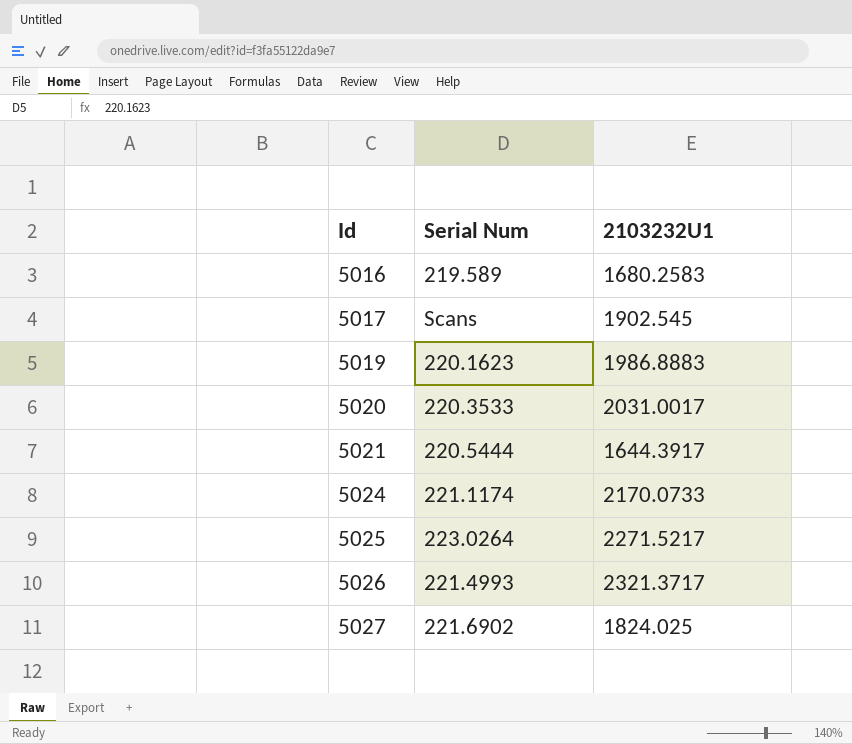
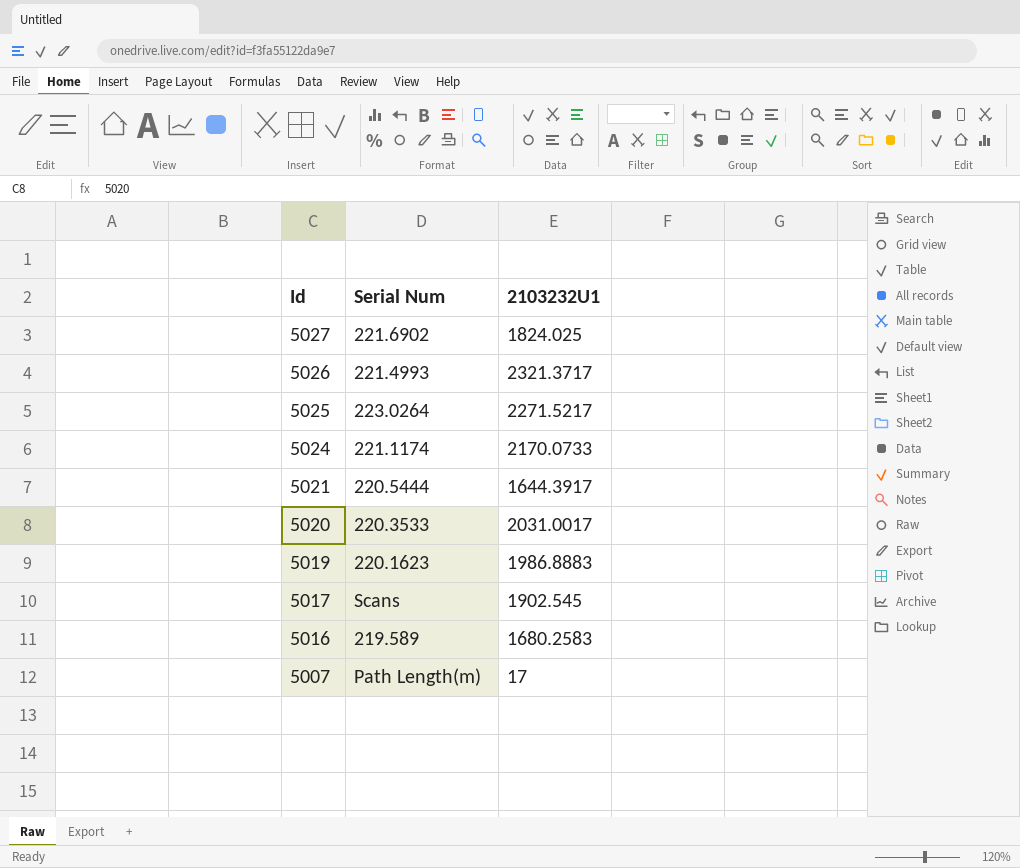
row order: Id ascending -> Id descending
row 5007: none -> Path Length(m) | 17

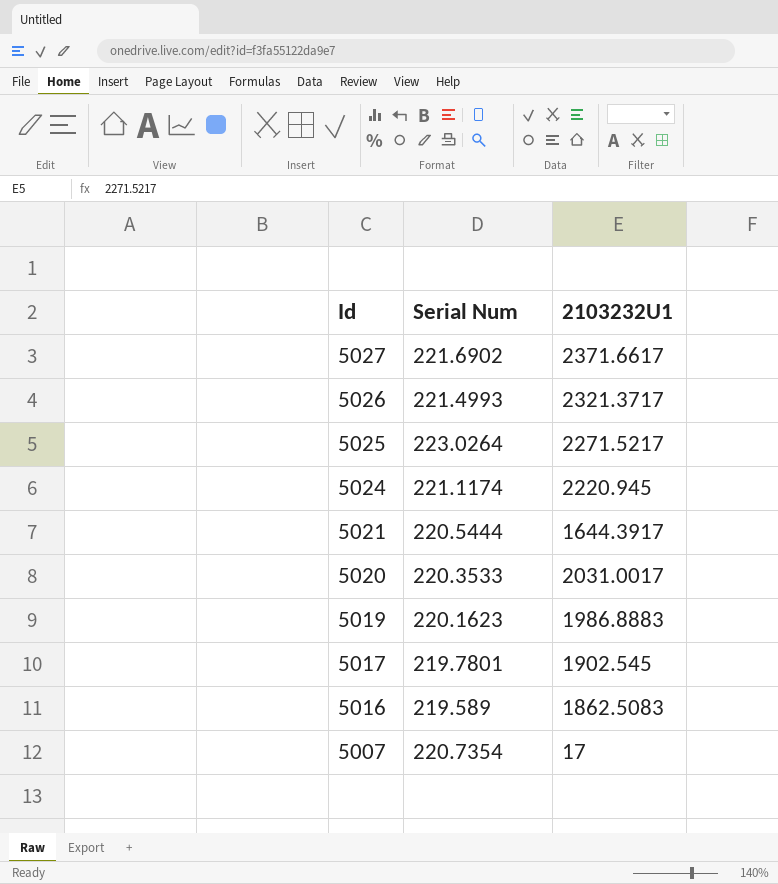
5027 | 2103232U1: 1824.025 -> 2371.6617
5024 | 2103232U1: 2170.0733 -> 2220.945
5017 | Serial Num: Scans -> 219.7801
5016 | 2103232U1: 1680.2583 -> 1862.5083
5007 | Serial Num: Path Length(m) -> 220.7354

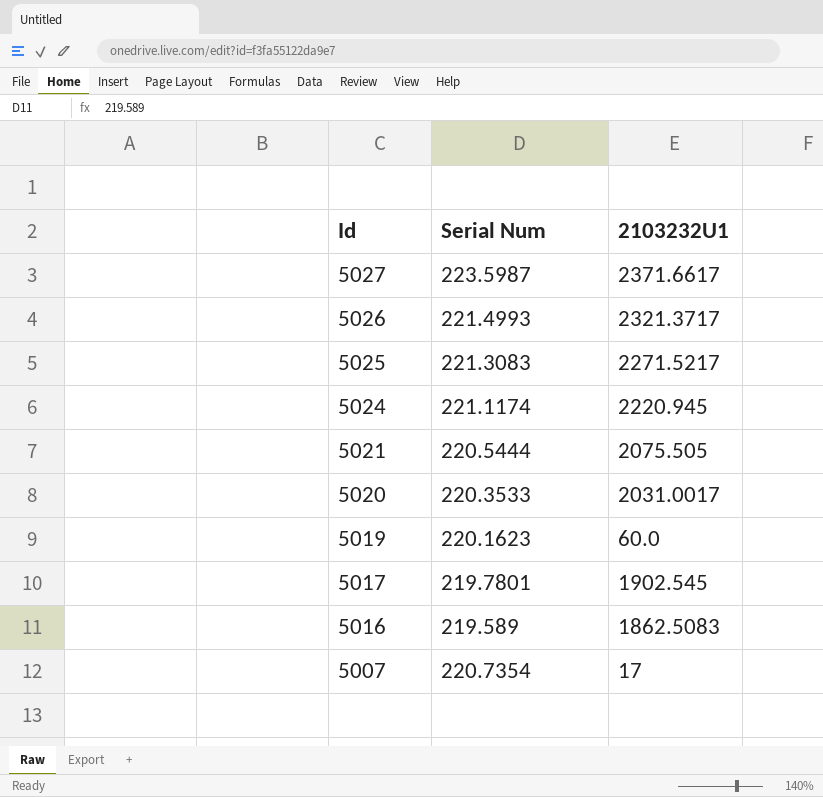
5027 | Serial Num: 221.6902 -> 223.5987
5025 | Serial Num: 223.0264 -> 221.3083
5021 | 2103232U1: 1644.3917 -> 2075.505
5019 | 2103232U1: 1986.8883 -> 60.0

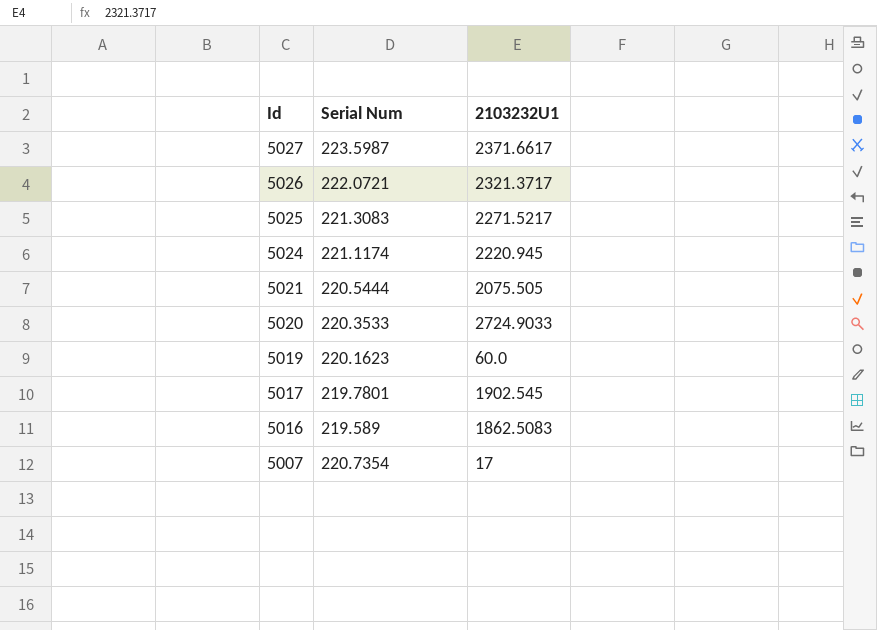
5026 | Serial Num: 221.4993 -> 222.0721
5020 | 2103232U1: 2031.0017 -> 2724.9033

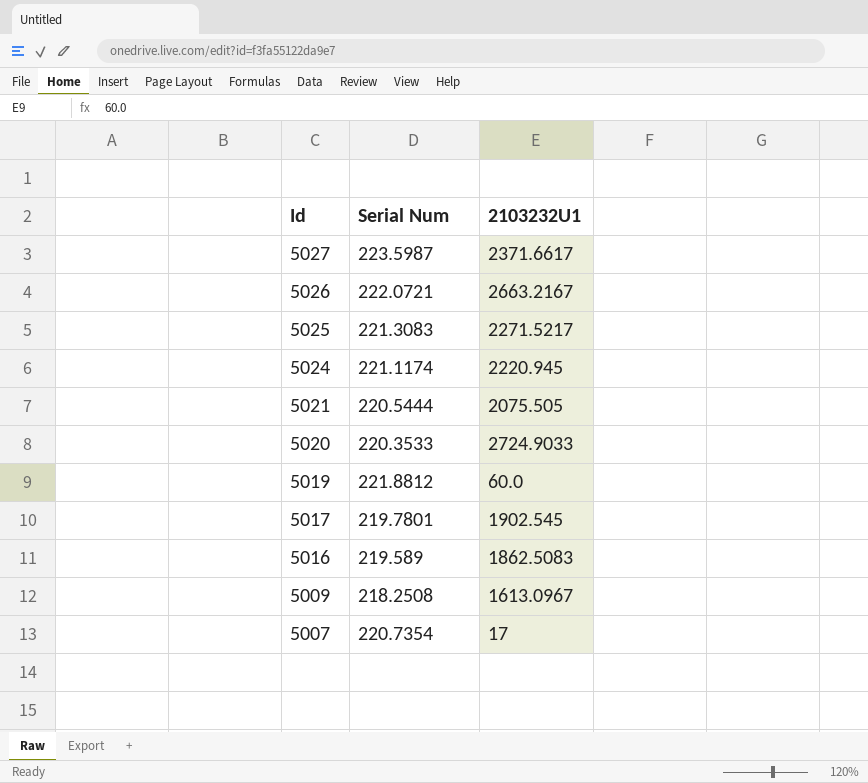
5026 | 2103232U1: 2321.3717 -> 2663.2167
5019 | Serial Num: 220.1623 -> 221.8812
row 5009: none -> 218.2508 | 1613.0967

